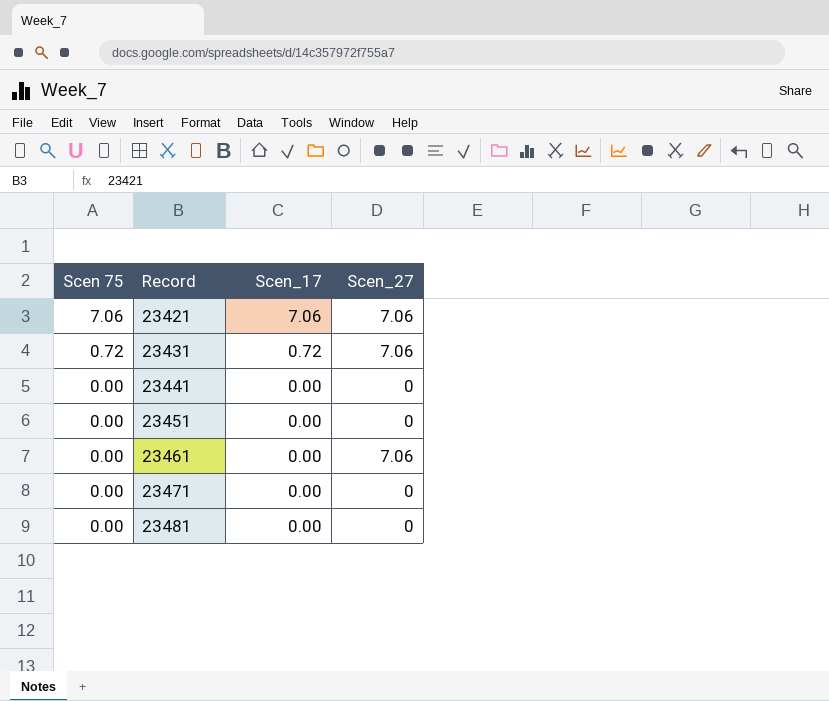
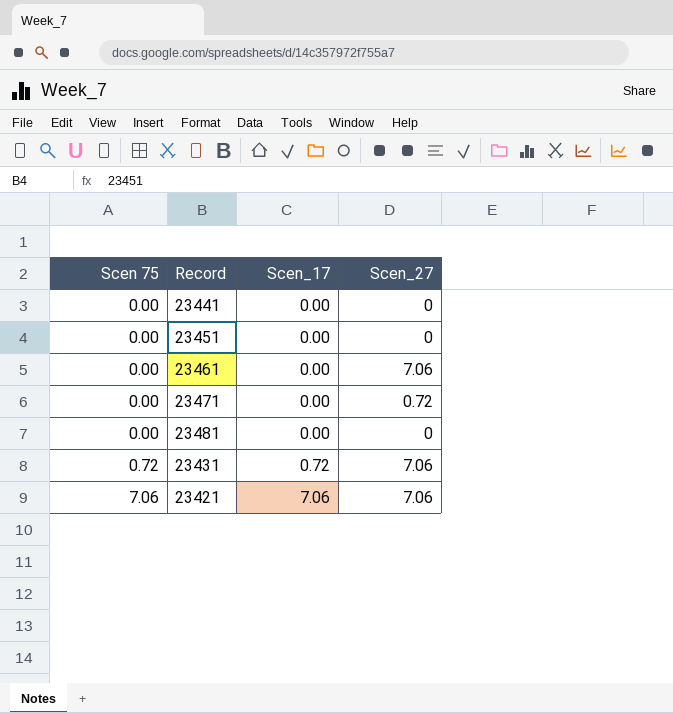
row order: Scen 75 descending -> Scen 75 ascending
23471 | Scen_27: 0 -> 0.72

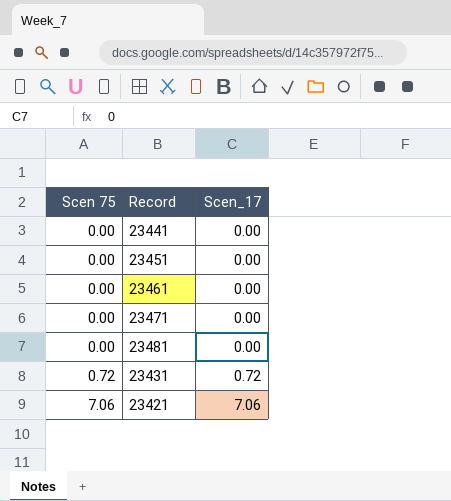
column Scen_27 | position: 4 -> none

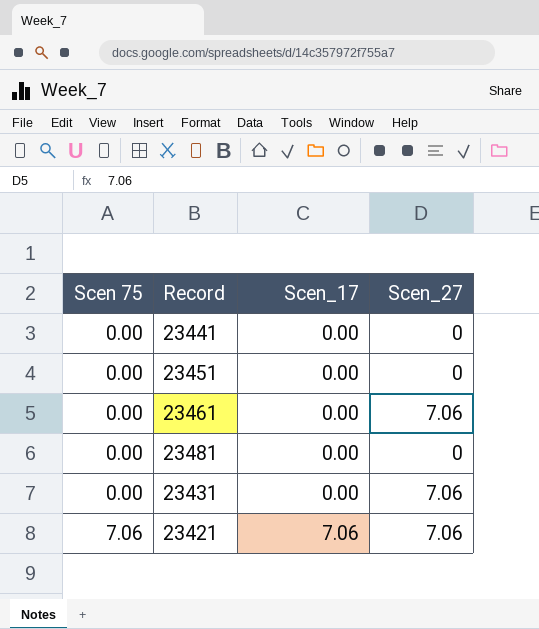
column Scen_27 | position: none -> 4
row 23471: 0.00 | 0.00 -> none
23431 | Scen 75: 0.72 -> 0.00
23431 | Scen_17: 0.72 -> 0.00

